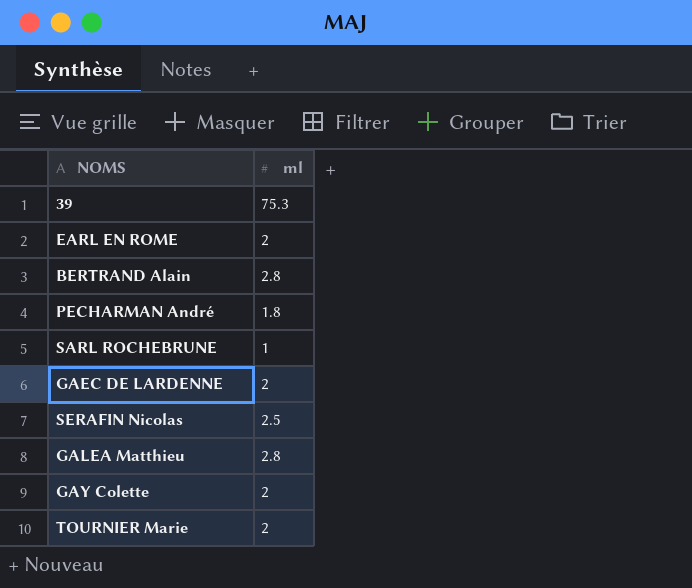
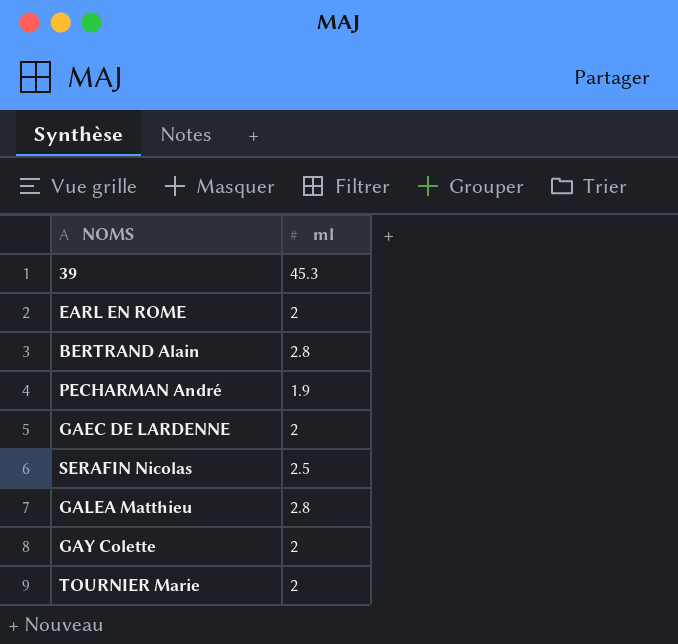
row SARL ROCHEBRUNE: 1 -> none
39 | ml: 75.3 -> 45.3
PECHARMAN André | ml: 1.8 -> 1.9

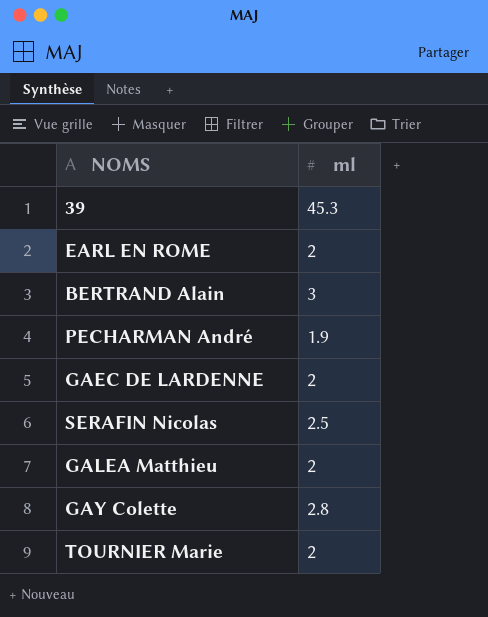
BERTRAND Alain | ml: 2.8 -> 3
GALEA Matthieu | ml: 2.8 -> 2
GAY Colette | ml: 2 -> 2.8

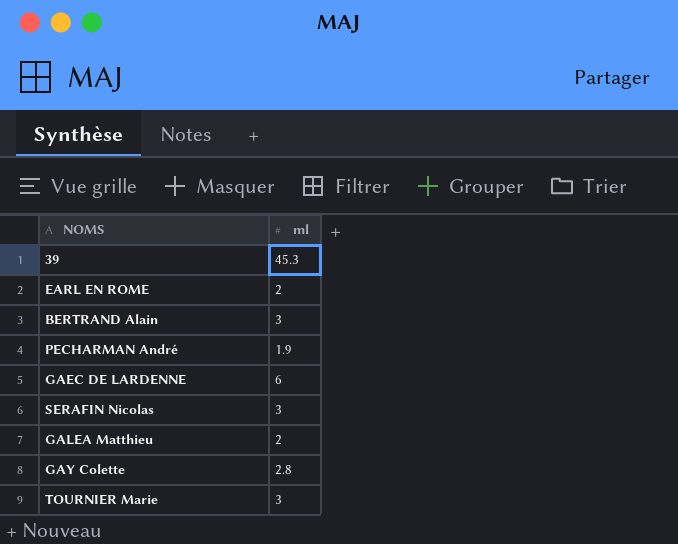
GAEC DE LARDENNE | ml: 2 -> 6
SERAFIN Nicolas | ml: 2.5 -> 3
TOURNIER Marie | ml: 2 -> 3

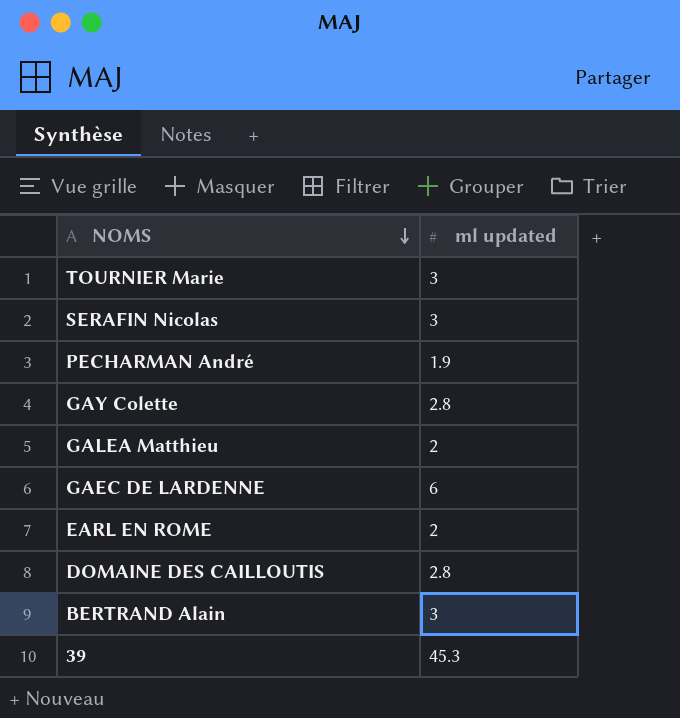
row order: none -> NOMS descending
column name: ml -> ml updated
row DOMAINE DES CAILLOUTIS: none -> 2.8

